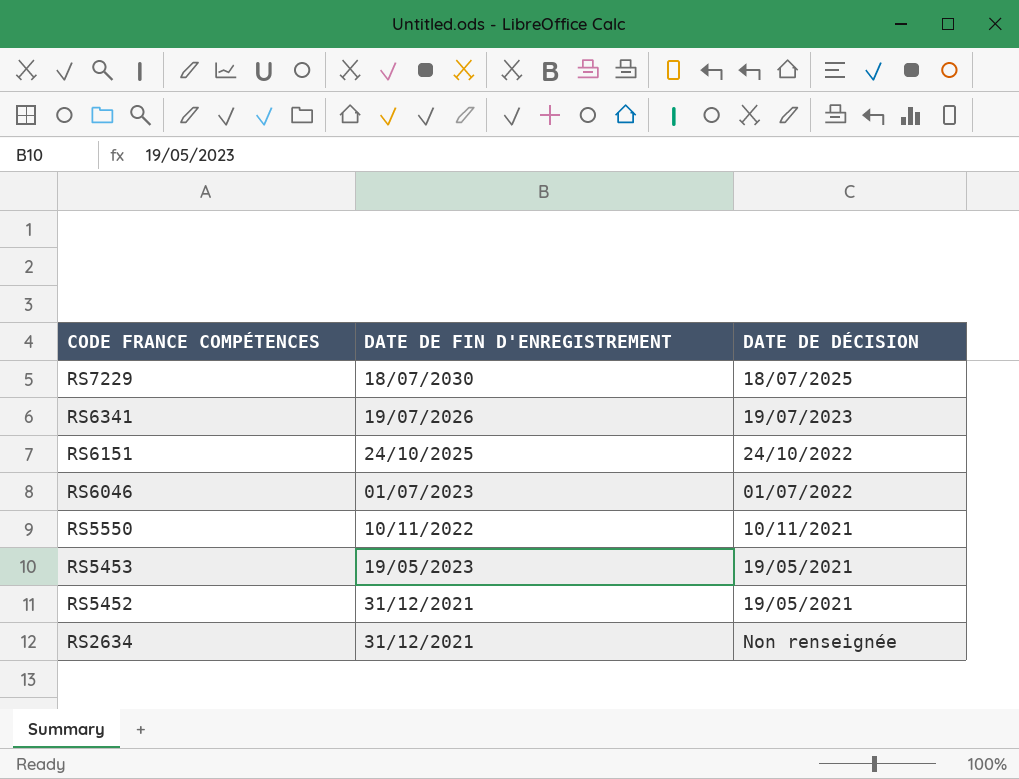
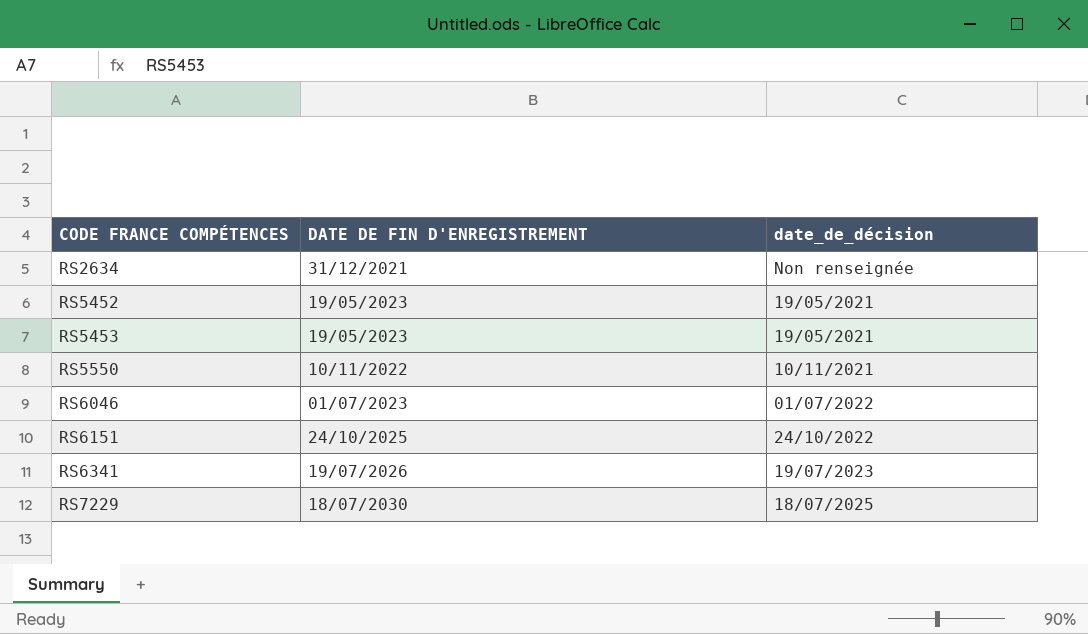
row order: CODE FRANCE COMPÉTENCES descending -> CODE FRANCE COMPÉTENCES ascending
column name: DATE DE DÉCISION -> date_de_décision
RS5452 | DATE DE FIN D'ENREGISTREMENT: 31/12/2021 -> 19/05/2023

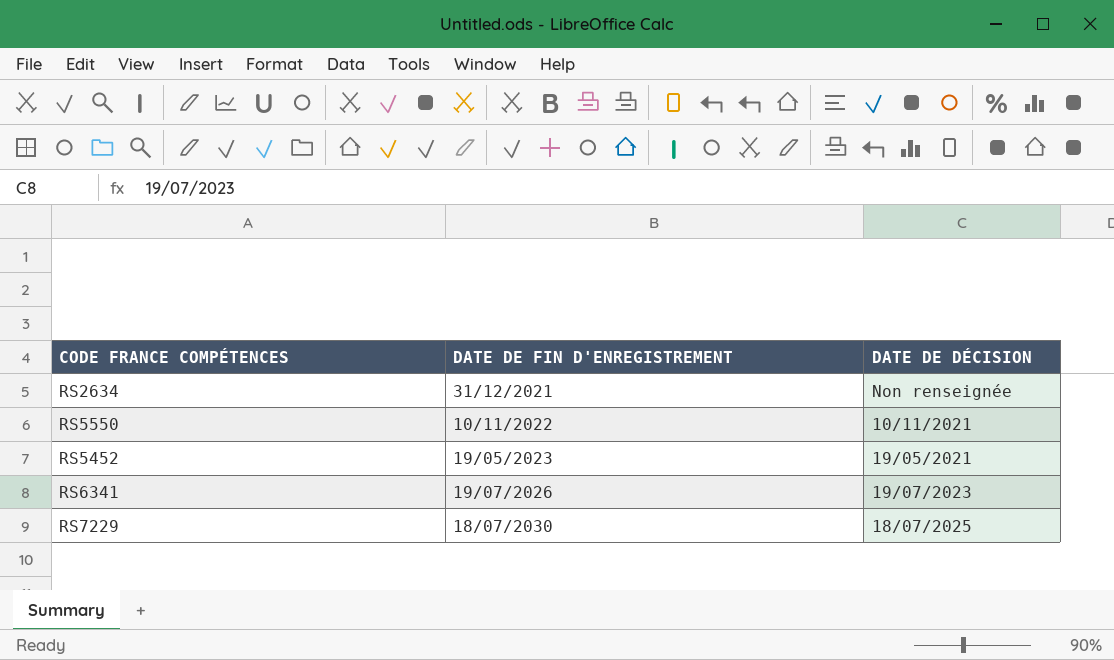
row order: CODE FRANCE COMPÉTENCES ascending -> DATE DE FIN D'ENREGISTREMENT ascending
column name: date_de_décision -> DATE DE DÉCISION
row RS5453: 19/05/2023 | 19/05/2021 -> none
row RS6046: 01/07/2023 | 01/07/2022 -> none
row RS6151: 24/10/2025 | 24/10/2022 -> none

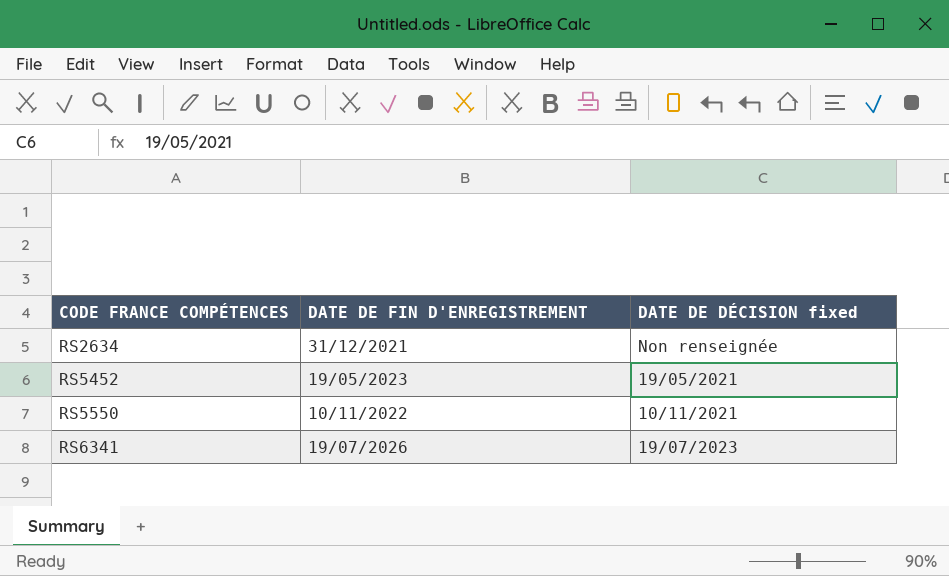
row order: DATE DE FIN D'ENREGISTREMENT ascending -> CODE FRANCE COMPÉTENCES ascending
column name: DATE DE DÉCISION -> DATE DE DÉCISION fixed
row RS7229: 18/07/2030 | 18/07/2025 -> none

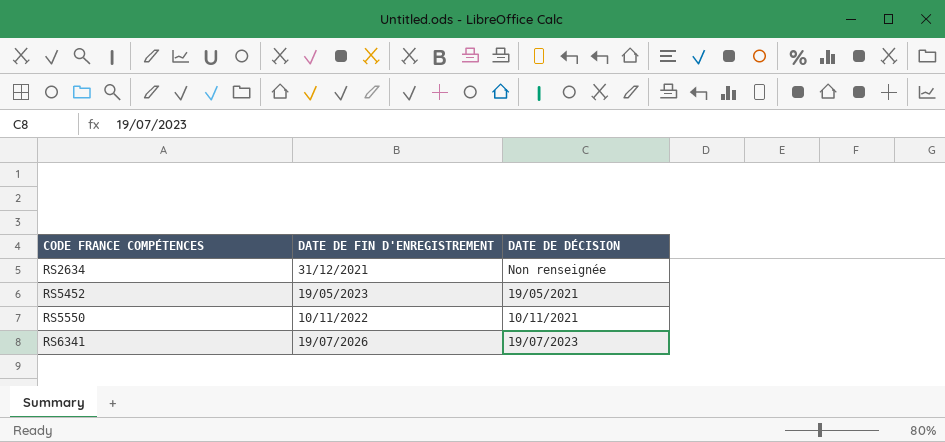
column name: DATE DE DÉCISION fixed -> DATE DE DÉCISION

